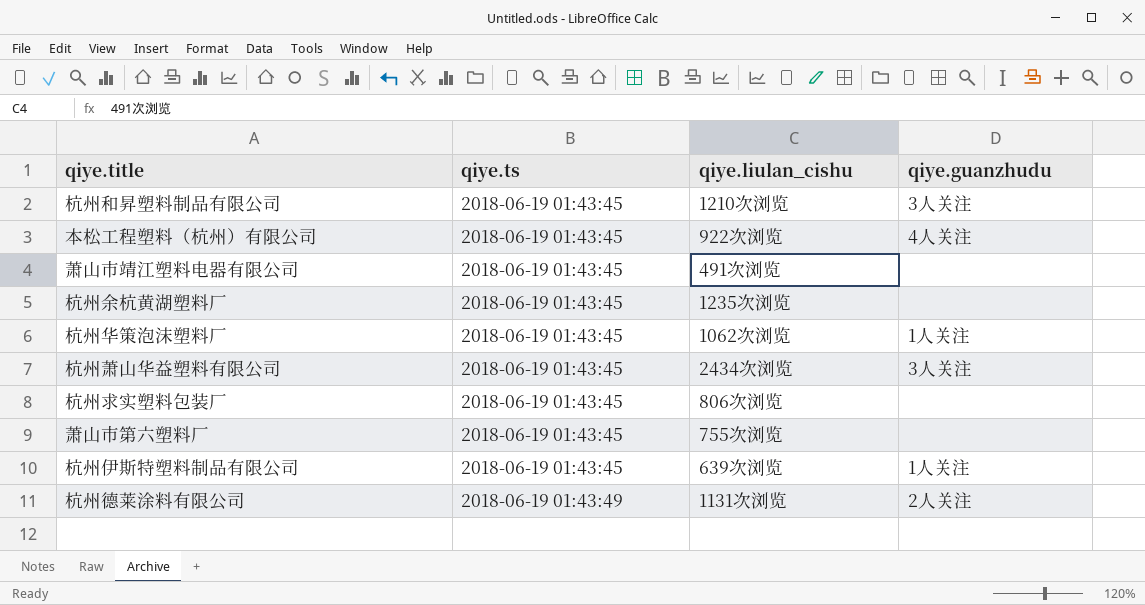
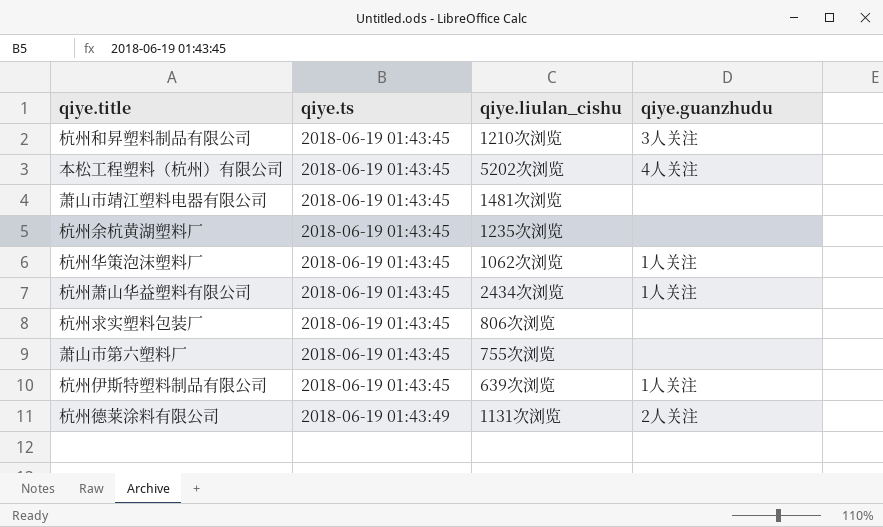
本松工程塑料（杭州）有限公司 | qiye.liulan_cishu: 922次浏览 -> 5202次浏览
萧山市靖江塑料电器有限公司 | qiye.liulan_cishu: 491次浏览 -> 1481次浏览
杭州萧山华益塑料有限公司 | qiye.guanzhudu: 3人关注 -> 1人关注

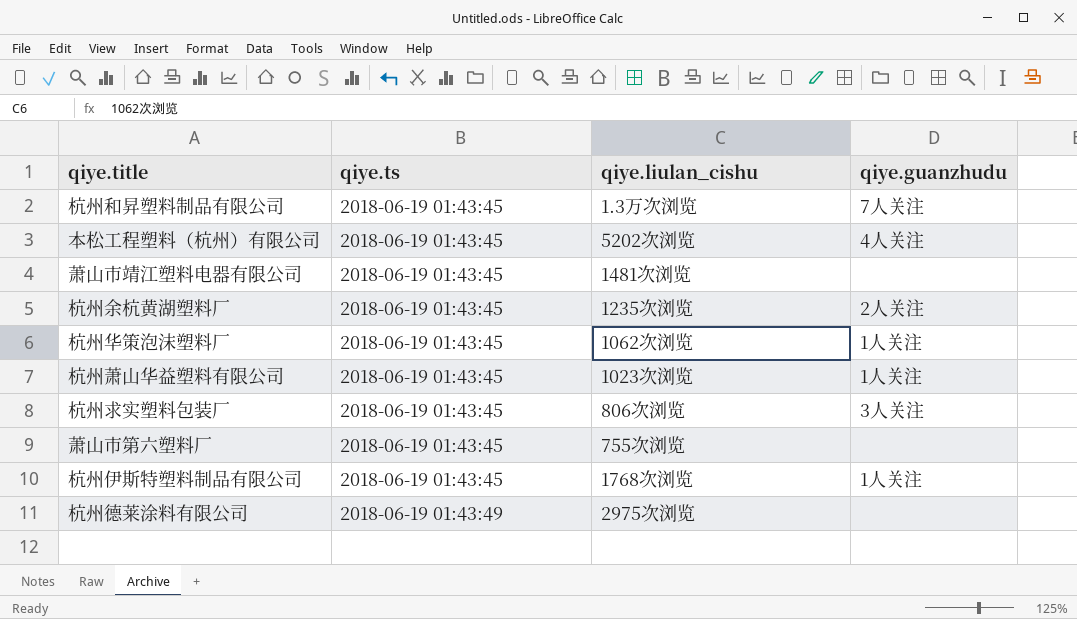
杭州和昇塑料制品有限公司 | qiye.liulan_cishu: 1210次浏览 -> 1.3万次浏览
杭州和昇塑料制品有限公司 | qiye.guanzhudu: 3人关注 -> 7人关注
杭州余杭黄湖塑料厂 | qiye.guanzhudu: none -> 2人关注
杭州萧山华益塑料有限公司 | qiye.liulan_cishu: 2434次浏览 -> 1023次浏览
杭州求实塑料包装厂 | qiye.guanzhudu: none -> 3人关注
杭州伊斯特塑料制品有限公司 | qiye.liulan_cishu: 639次浏览 -> 1768次浏览
杭州德莱涂料有限公司 | qiye.liulan_cishu: 1131次浏览 -> 2975次浏览
杭州德莱涂料有限公司 | qiye.guanzhudu: 2人关注 -> none

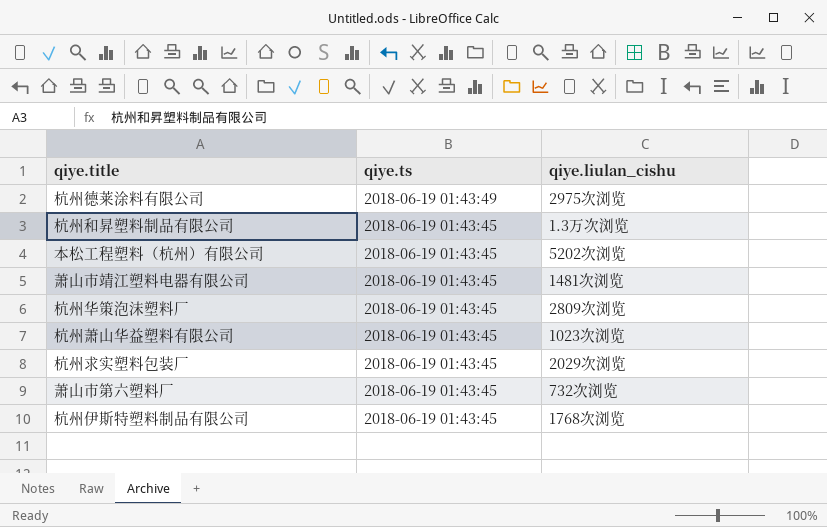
row order: qiye.ts ascending -> qiye.ts descending
column qiye.guanzhudu | position: 4 -> none
row 杭州余杭黄湖塑料厂: 2018-06-19 01:43:45 | 1235次浏览 | 2人关注 -> none
杭州华策泡沫塑料厂 | qiye.liulan_cishu: 1062次浏览 -> 2809次浏览
杭州求实塑料包装厂 | qiye.liulan_cishu: 806次浏览 -> 2029次浏览
萧山市第六塑料厂 | qiye.liulan_cishu: 755次浏览 -> 732次浏览

